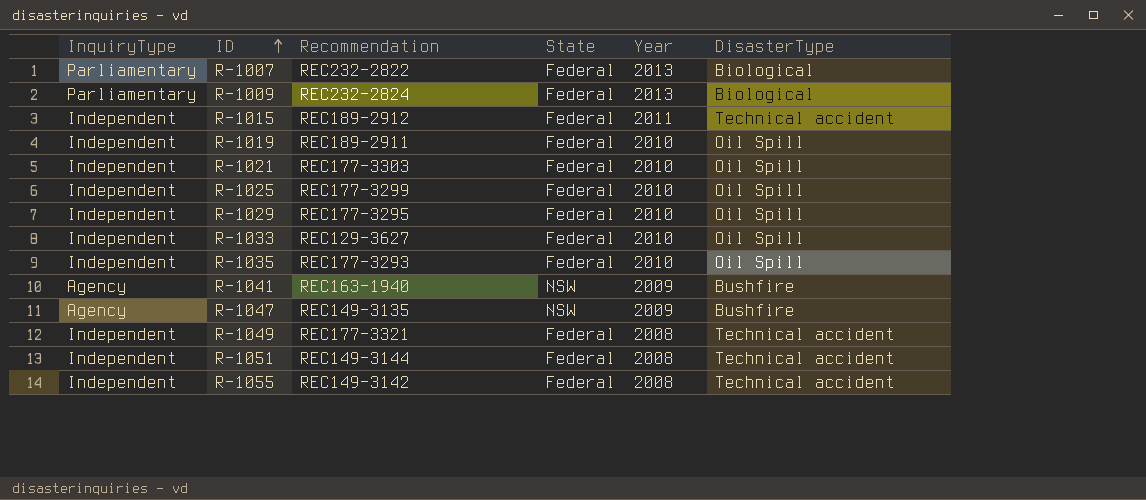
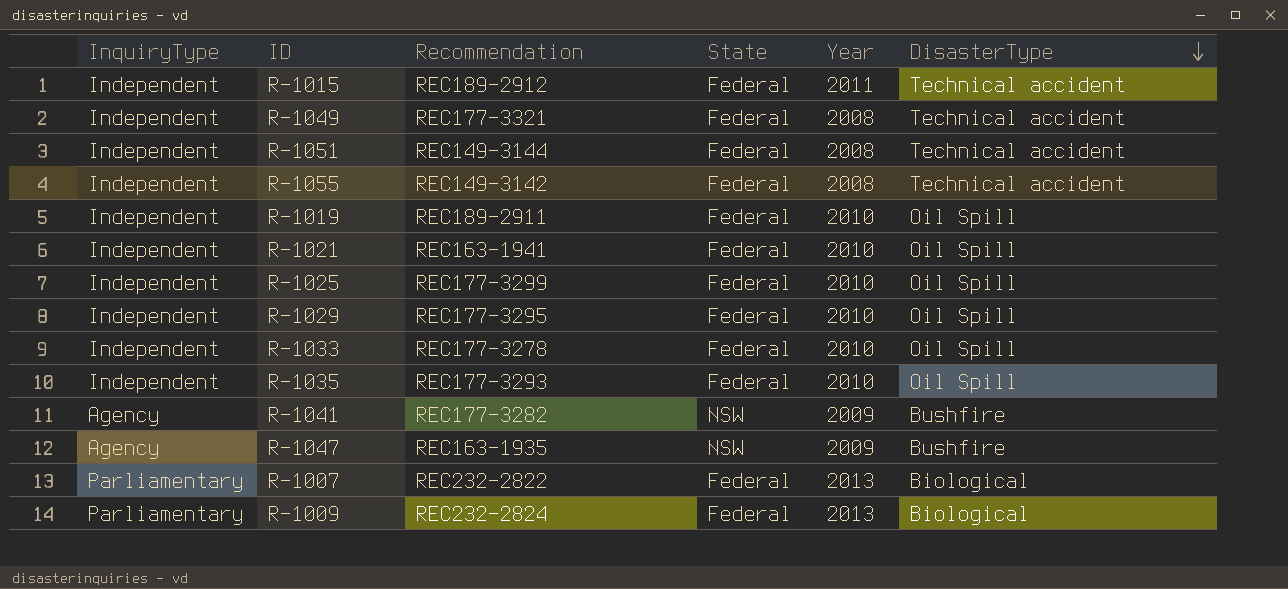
row order: ID ascending -> DisasterType descending
R-1021 | Recommendation: REC177-3303 -> REC163-1941
R-1033 | Recommendation: REC129-3627 -> REC177-3278
R-1041 | Recommendation: REC163-1940 -> REC177-3282
R-1047 | Recommendation: REC149-3135 -> REC163-1935

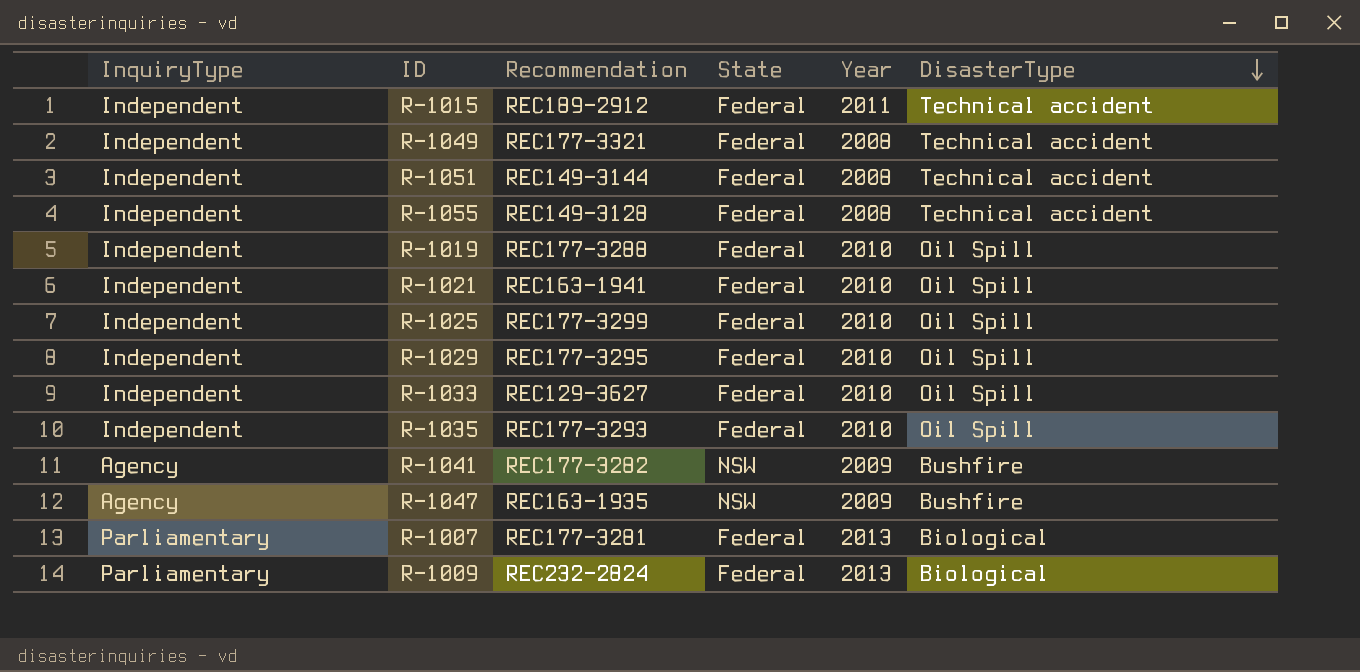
R-1055 | Recommendation: REC149-3142 -> REC149-3128
R-1019 | Recommendation: REC189-2911 -> REC177-3288
R-1033 | Recommendation: REC177-3278 -> REC129-3627
R-1007 | Recommendation: REC232-2822 -> REC177-3281

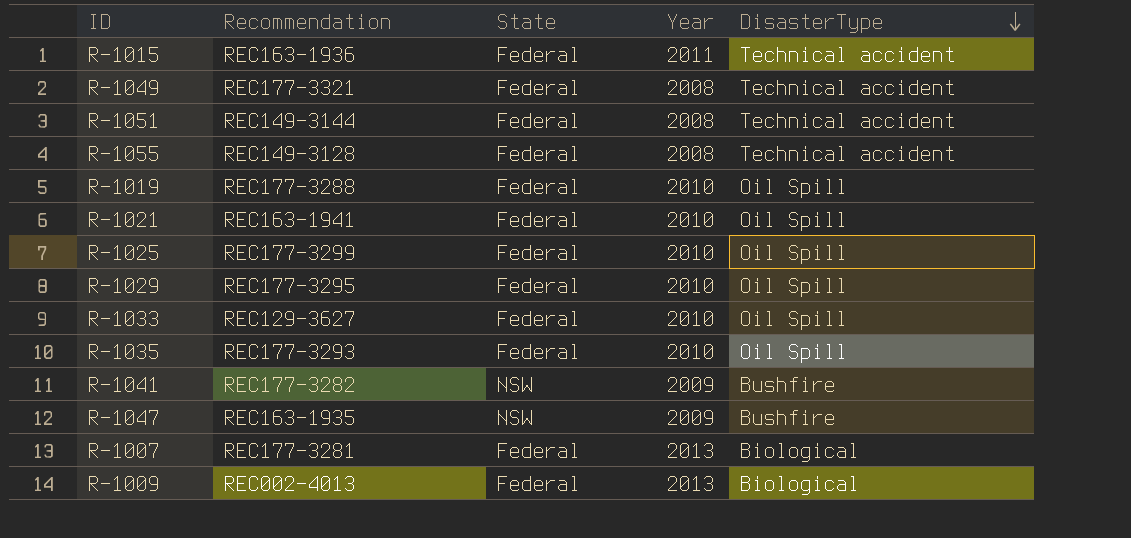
column InquiryType | position: 1 -> none
R-1015 | Recommendation: REC189-2912 -> REC163-1936
R-1009 | Recommendation: REC232-2824 -> REC002-4013

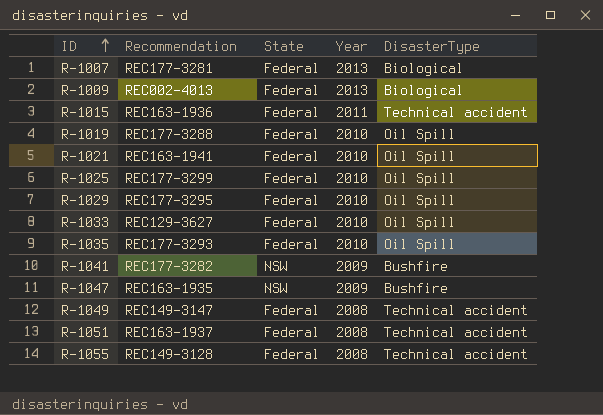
row order: DisasterType descending -> ID ascending
R-1049 | Recommendation: REC177-3321 -> REC149-3147
R-1051 | Recommendation: REC149-3144 -> REC163-1937

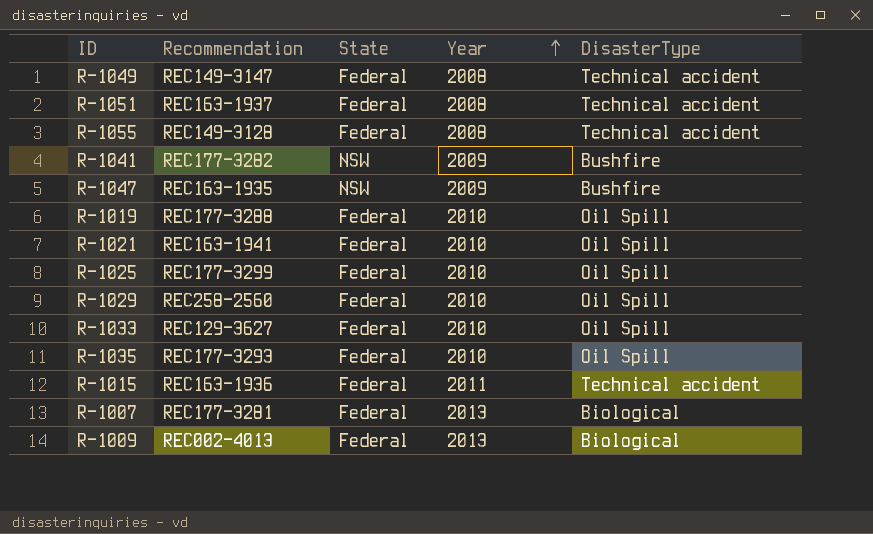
row order: ID ascending -> Year ascending
R-1029 | Recommendation: REC177-3295 -> REC258-2560

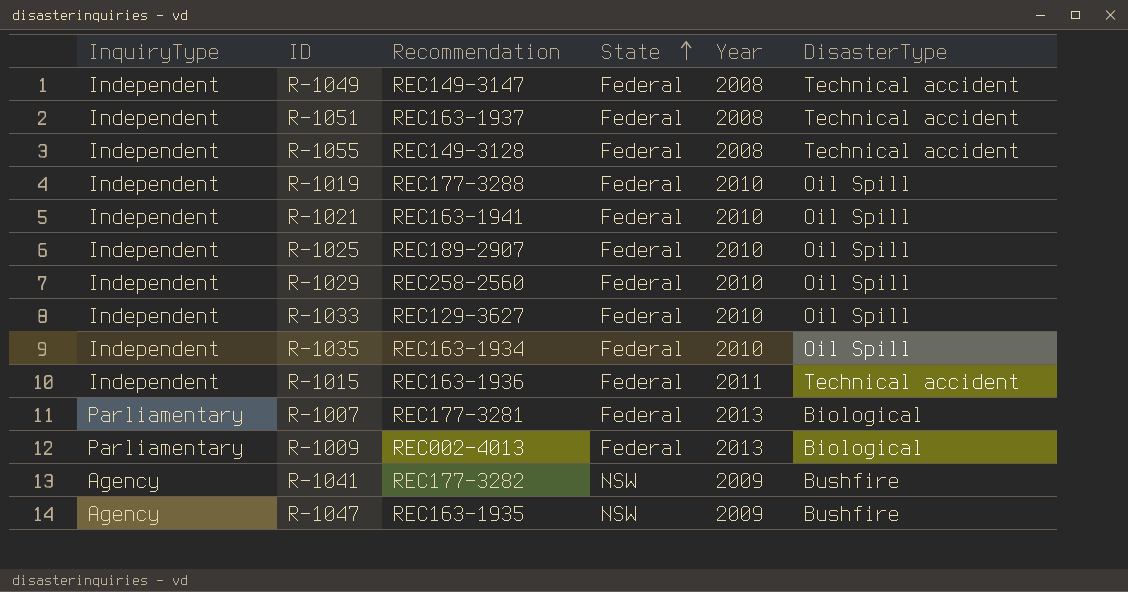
row order: Year ascending -> State ascending
column InquiryType | position: none -> 1
R-1025 | Recommendation: REC177-3299 -> REC189-2907
R-1035 | Recommendation: REC177-3293 -> REC163-1934

